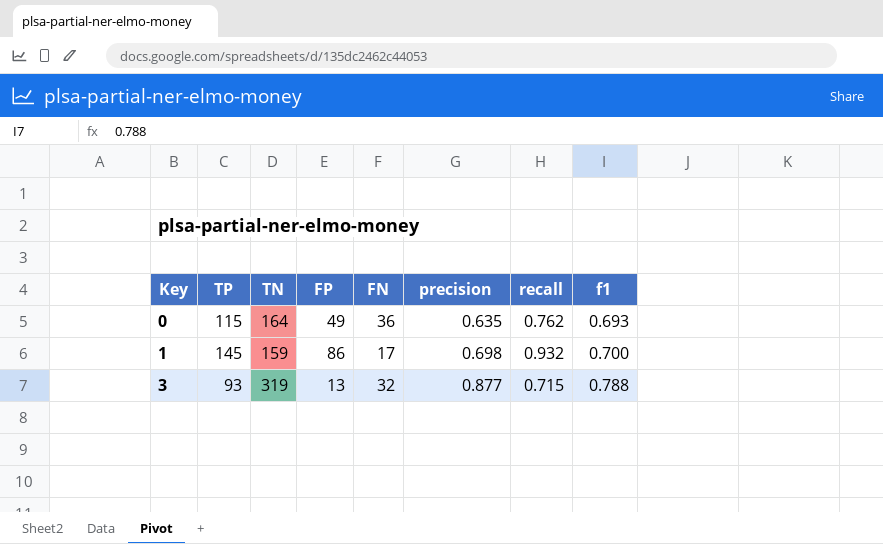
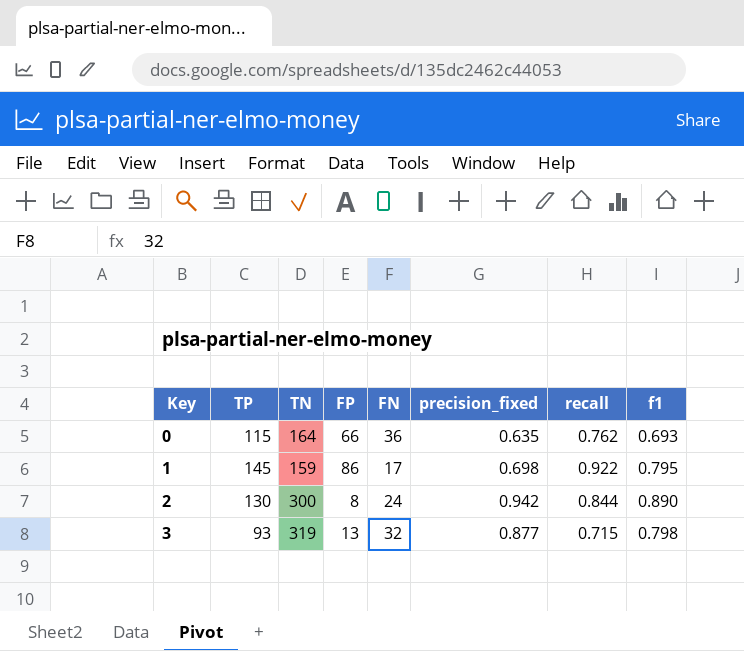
column name: precision -> precision_fixed
0 | FP: 49 -> 66
1 | recall: 0.932 -> 0.922
1 | f1: 0.700 -> 0.795
row 2: none -> 130 | 300 | 8 | 24 | 0.942 | 0.844 | 0.890
3 | f1: 0.788 -> 0.798

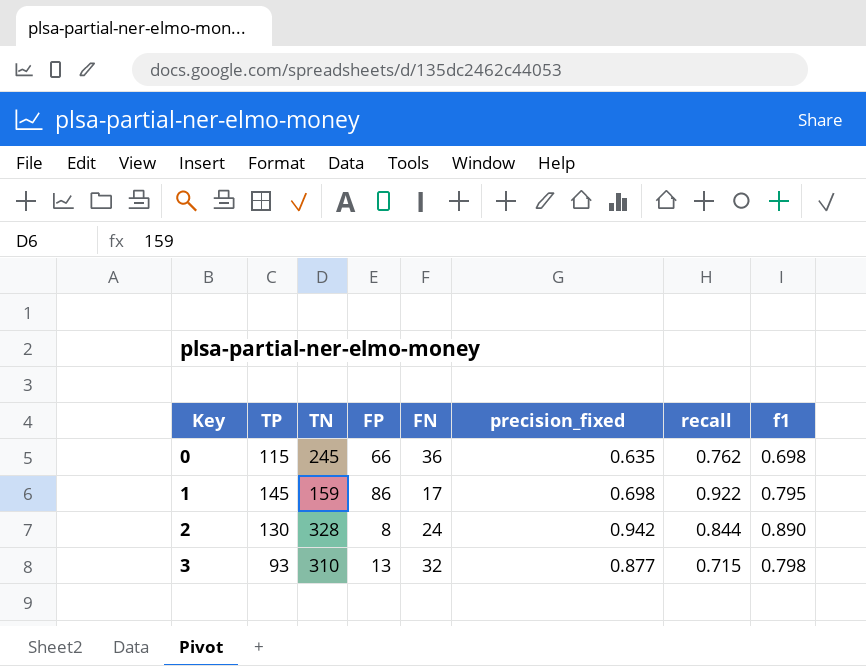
0 | TN: 164 -> 245
0 | f1: 0.693 -> 0.698
2 | TN: 300 -> 328
3 | TN: 319 -> 310

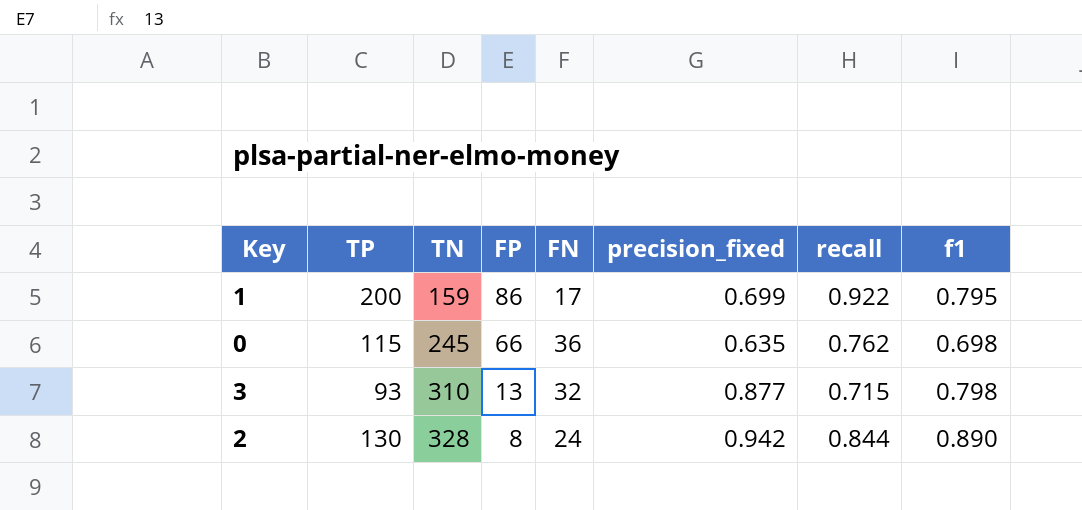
row order: Key ascending -> TN ascending
1 | TP: 145 -> 200
1 | precision_fixed: 0.698 -> 0.699

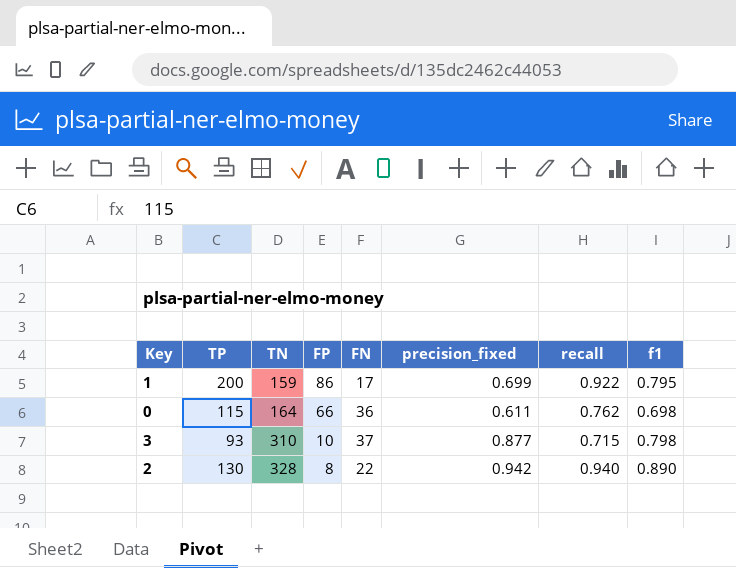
0 | TN: 245 -> 164
0 | precision_fixed: 0.635 -> 0.611
3 | FP: 13 -> 10
3 | FN: 32 -> 37
2 | FN: 24 -> 22
2 | recall: 0.844 -> 0.940

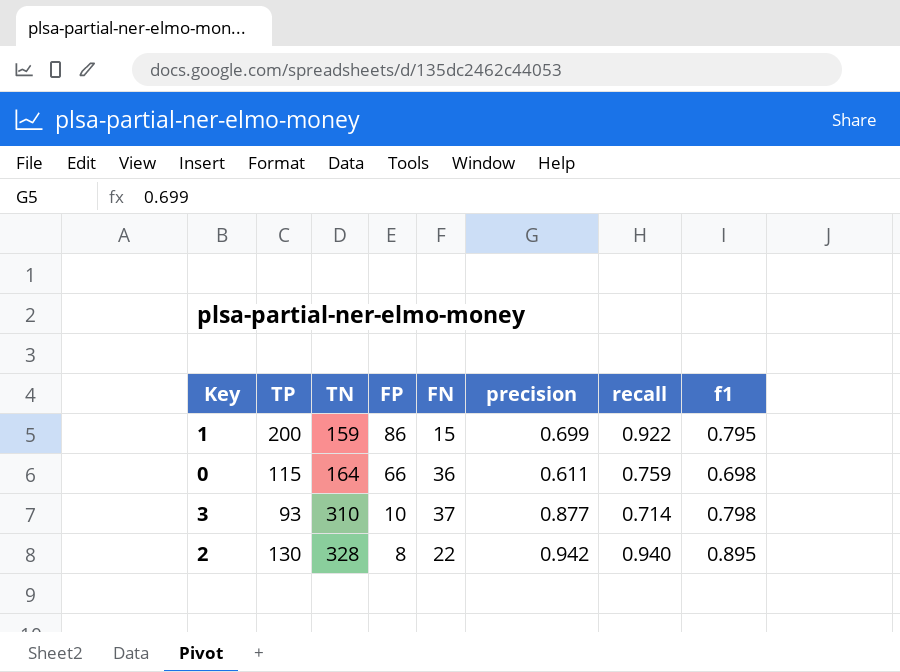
column name: precision_fixed -> precision
1 | FN: 17 -> 15
0 | recall: 0.762 -> 0.759
3 | recall: 0.715 -> 0.714
2 | f1: 0.890 -> 0.895

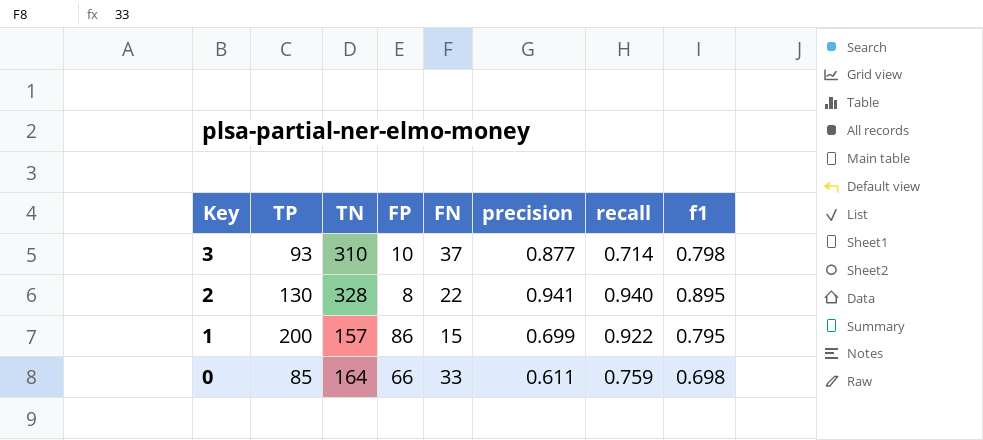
row order: TN ascending -> Key descending
2 | precision: 0.942 -> 0.941
1 | TN: 159 -> 157
0 | TP: 115 -> 85
0 | FN: 36 -> 33

